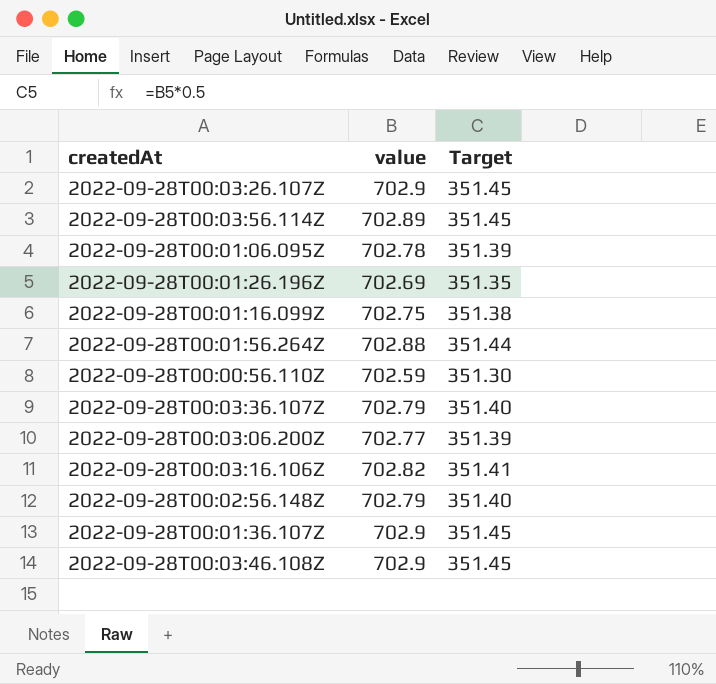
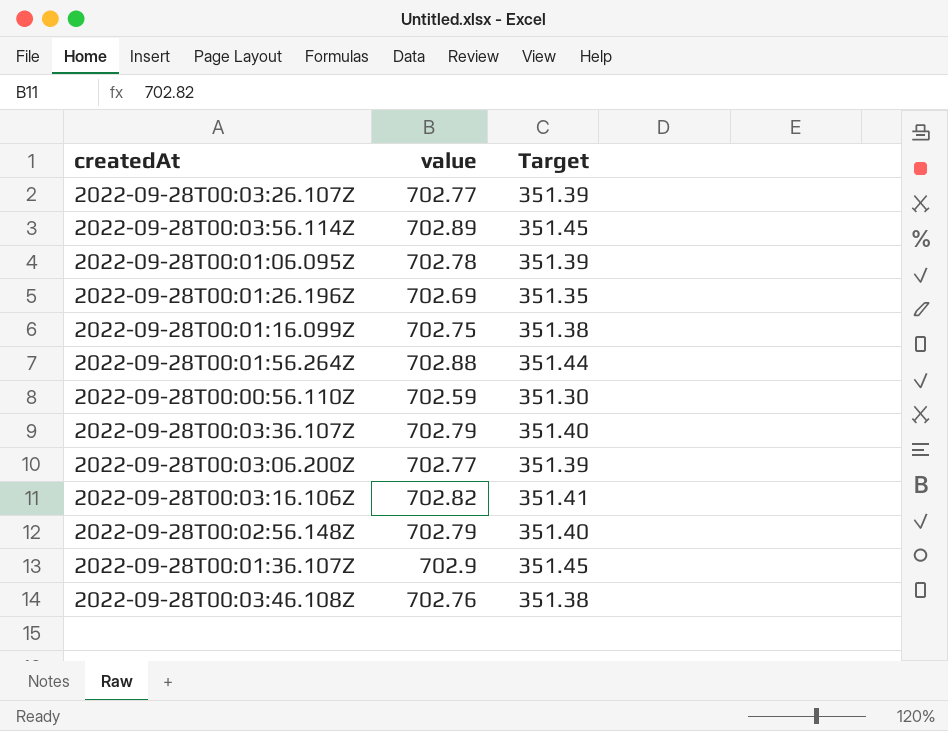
2022-09-28T00:03:26.107Z | value: 702.9 -> 702.77
2022-09-28T00:03:26.107Z | Target: 351.45 -> 351.39
2022-09-28T00:03:46.108Z | value: 702.9 -> 702.76
2022-09-28T00:03:46.108Z | Target: 351.45 -> 351.38

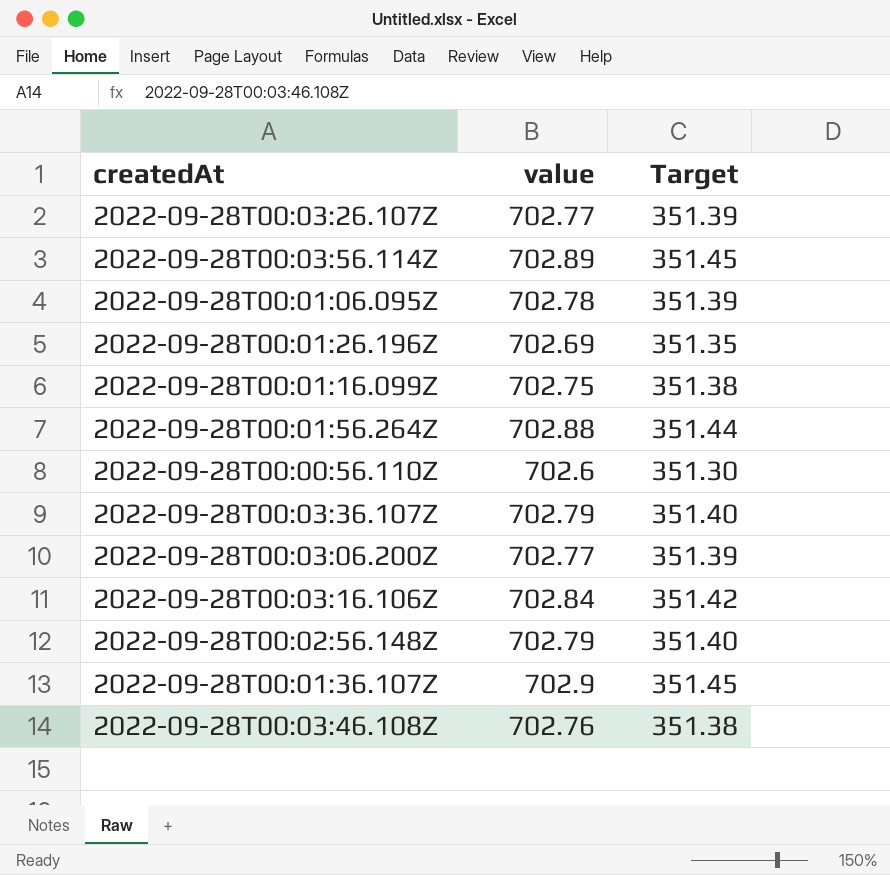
2022-09-28T00:00:56.110Z | value: 702.59 -> 702.6
2022-09-28T00:03:16.106Z | value: 702.82 -> 702.84
2022-09-28T00:03:16.106Z | Target: 351.41 -> 351.42

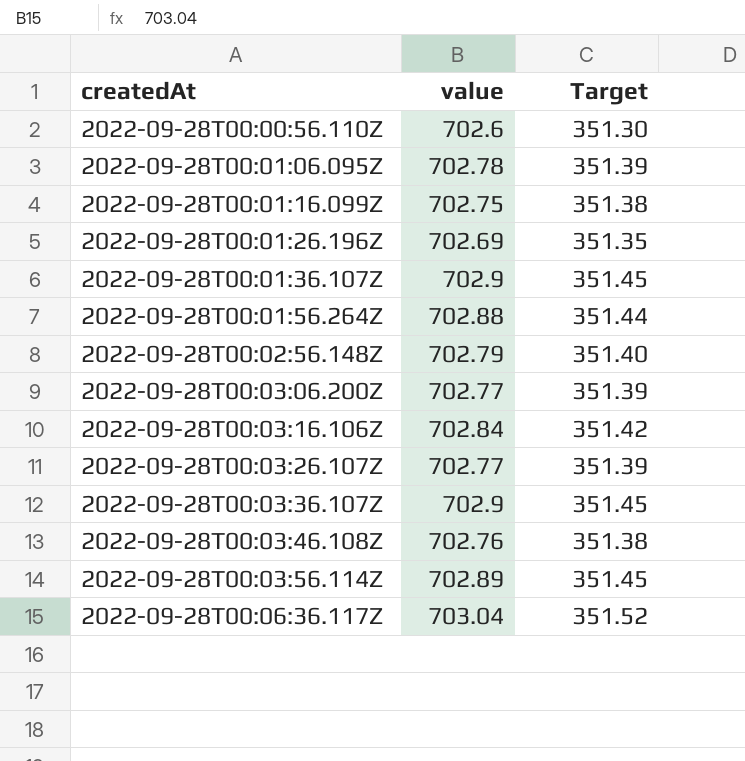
row order: none -> createdAt ascending
2022-09-28T00:03:36.107Z | value: 702.79 -> 702.9
2022-09-28T00:03:36.107Z | Target: 351.40 -> 351.45
row 2022-09-28T00:06:36.117Z: none -> 703.04 | 351.52

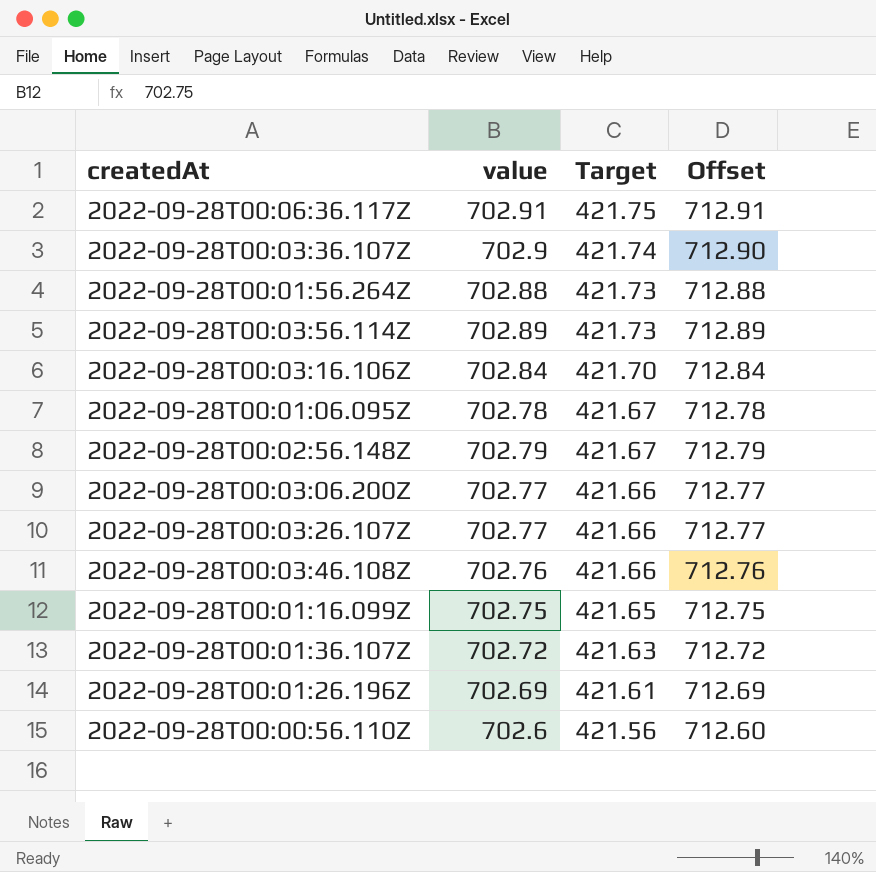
row order: createdAt ascending -> Target descending
column Target | formula: [value] * 0.5 -> [value] * 0.6
column Offset | formula: none -> [value] + 10
2022-09-28T00:06:36.117Z | value: 703.04 -> 702.91
2022-09-28T00:01:36.107Z | value: 702.9 -> 702.72

